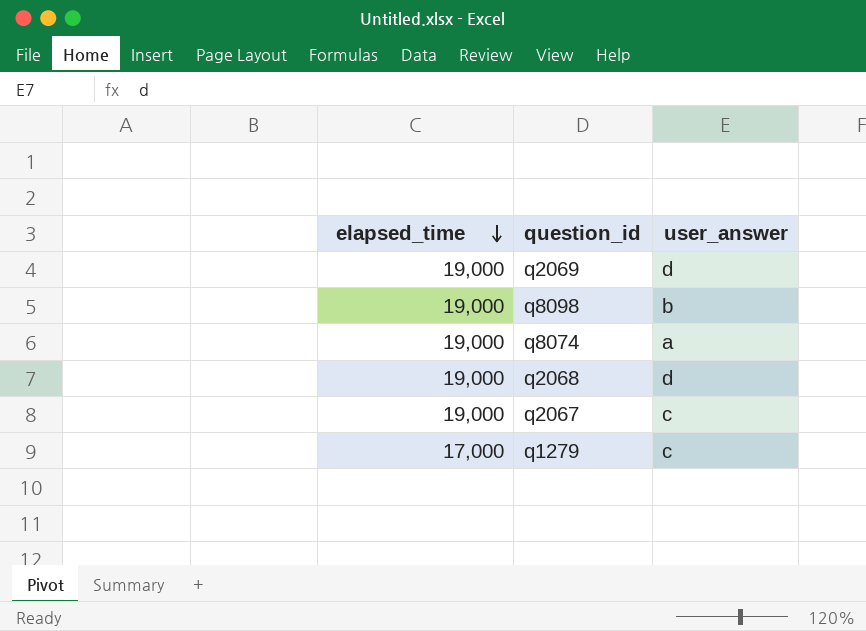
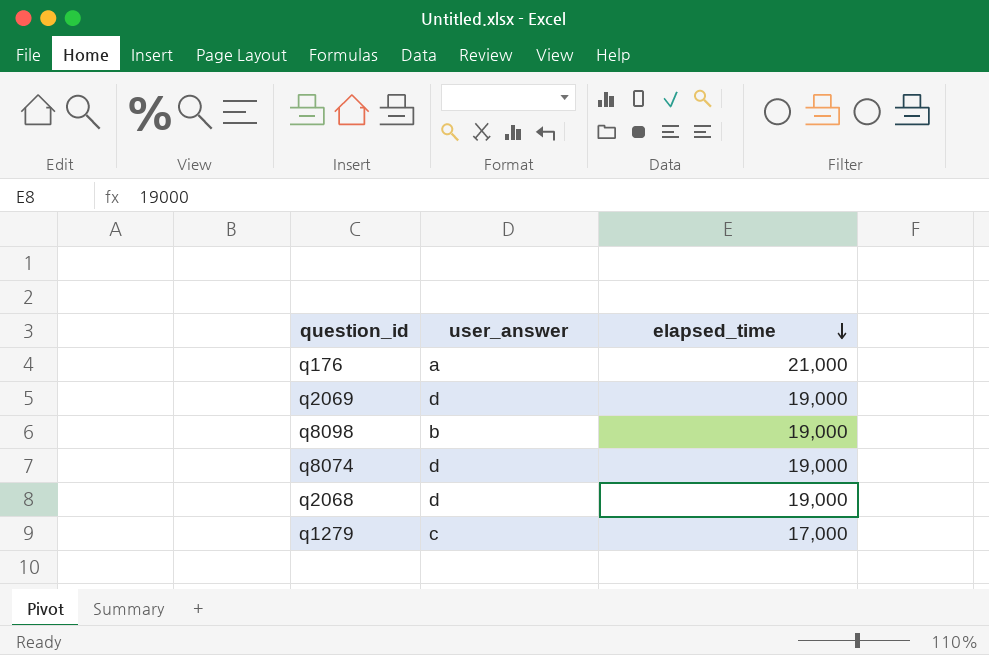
column elapsed_time | position: 1 -> 3
row q2067: 19,000 | c -> none
row q176: none -> a | 21,000
q8074 | user_answer: a -> d

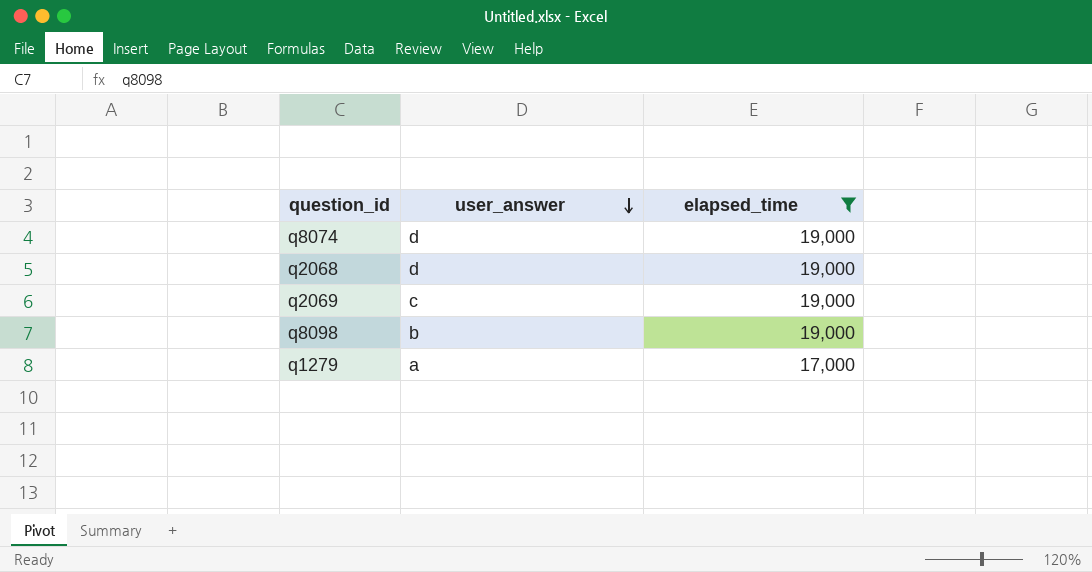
filter: none -> elapsed_time != 21,000
row order: elapsed_time descending -> user_answer descending
q2069 | user_answer: d -> c
q1279 | user_answer: c -> a

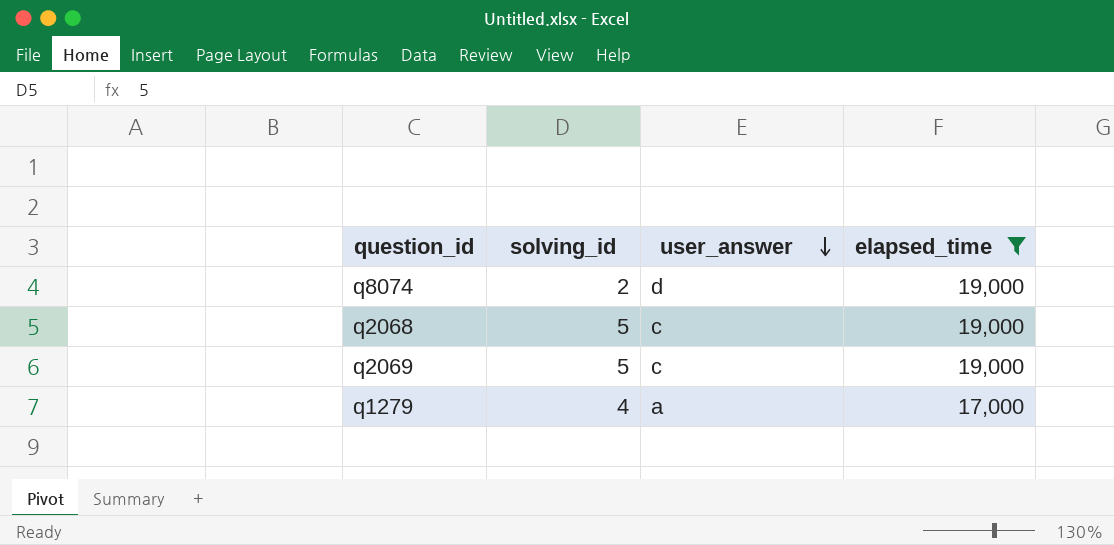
column solving_id | position: none -> 2
row q8098: b | 19,000 -> none
q2068 | user_answer: d -> c

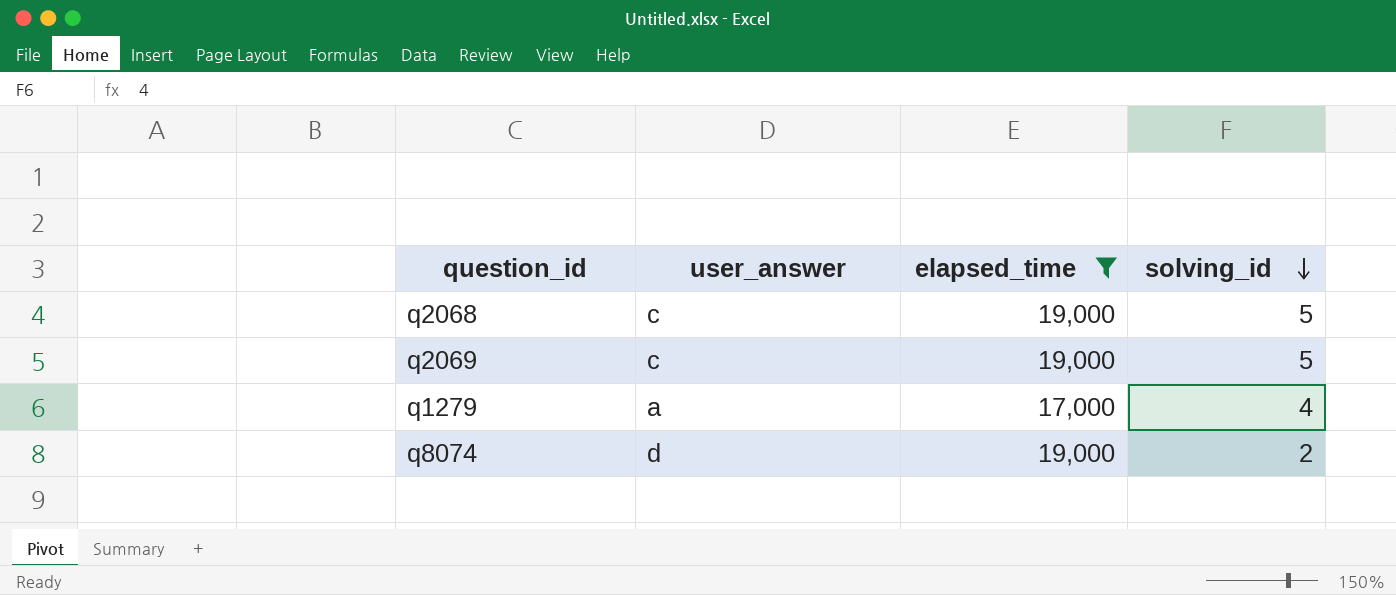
row order: user_answer descending -> solving_id descending
column solving_id | position: 2 -> 4

